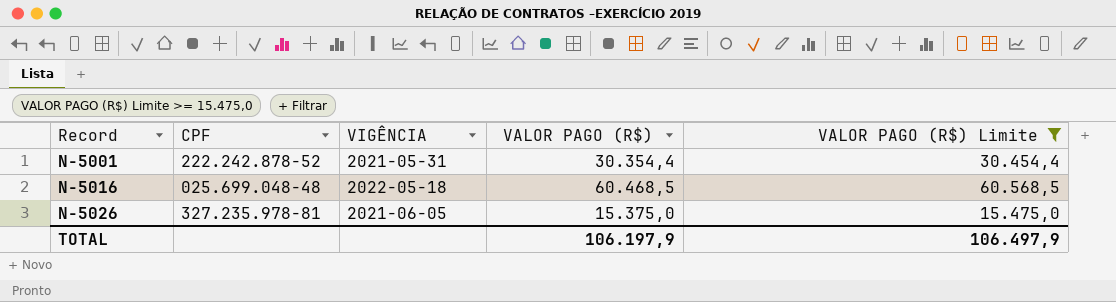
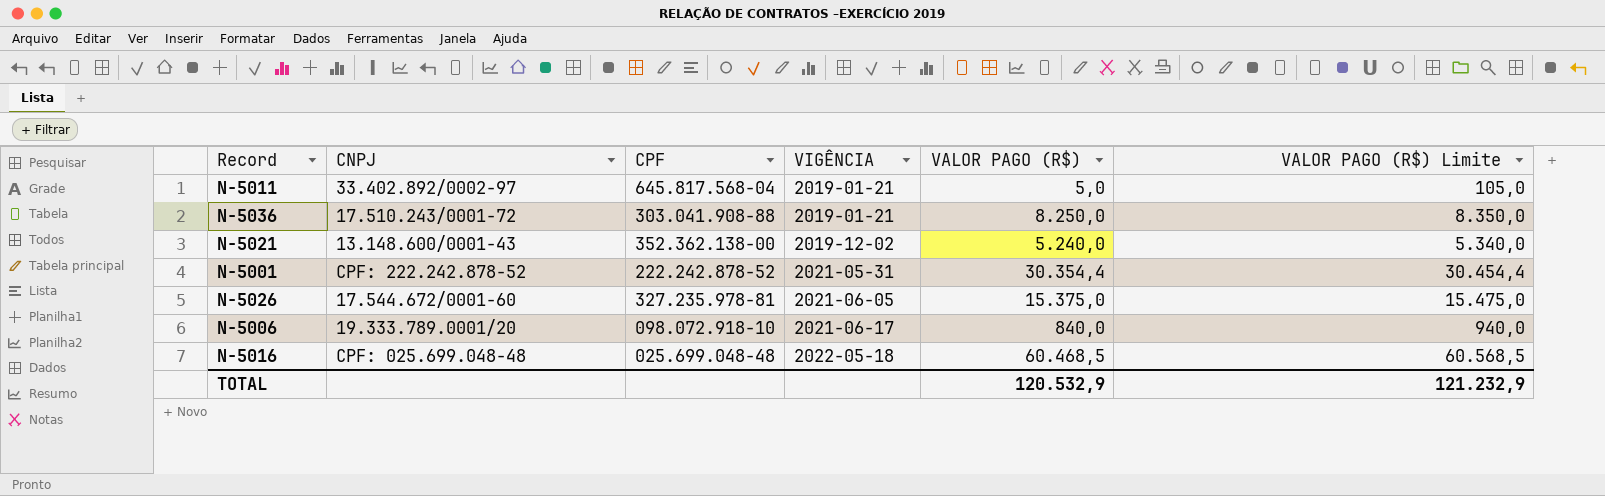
filter: VALOR PAGO (R$) Limite >= 15.475,0 -> none
row order: Record ascending -> VIGÊNCIA ascending
column CNPJ | position: none -> 2
TOTAL | VALOR PAGO (R$): 106.197,9 -> 120.532,9
TOTAL | VALOR PAGO (R$) Limite: 106.497,9 -> 121.232,9

